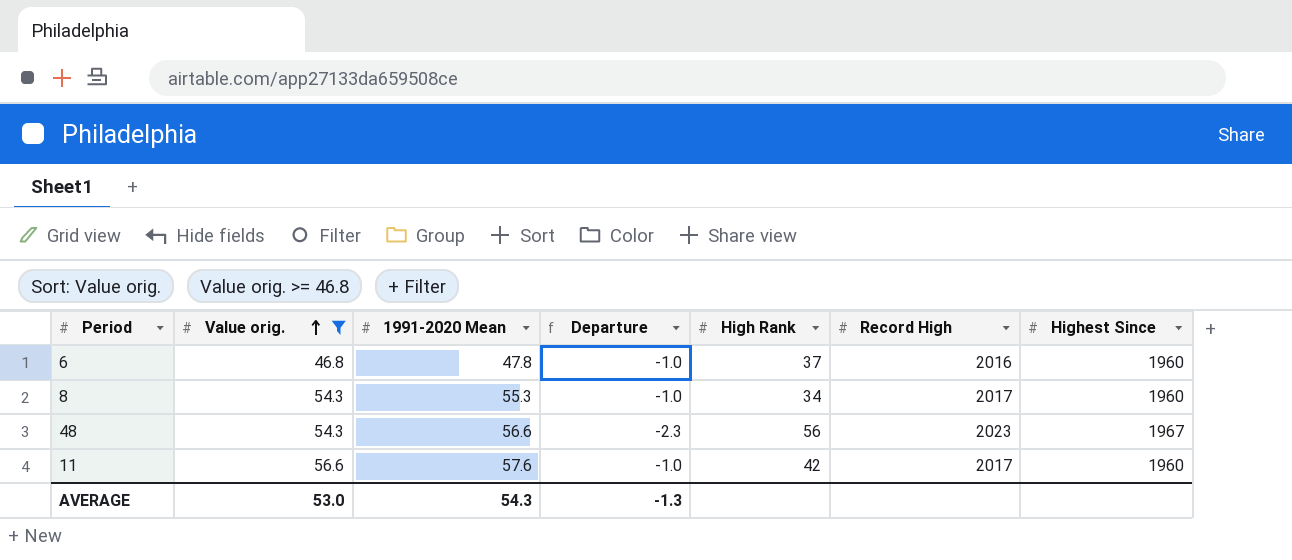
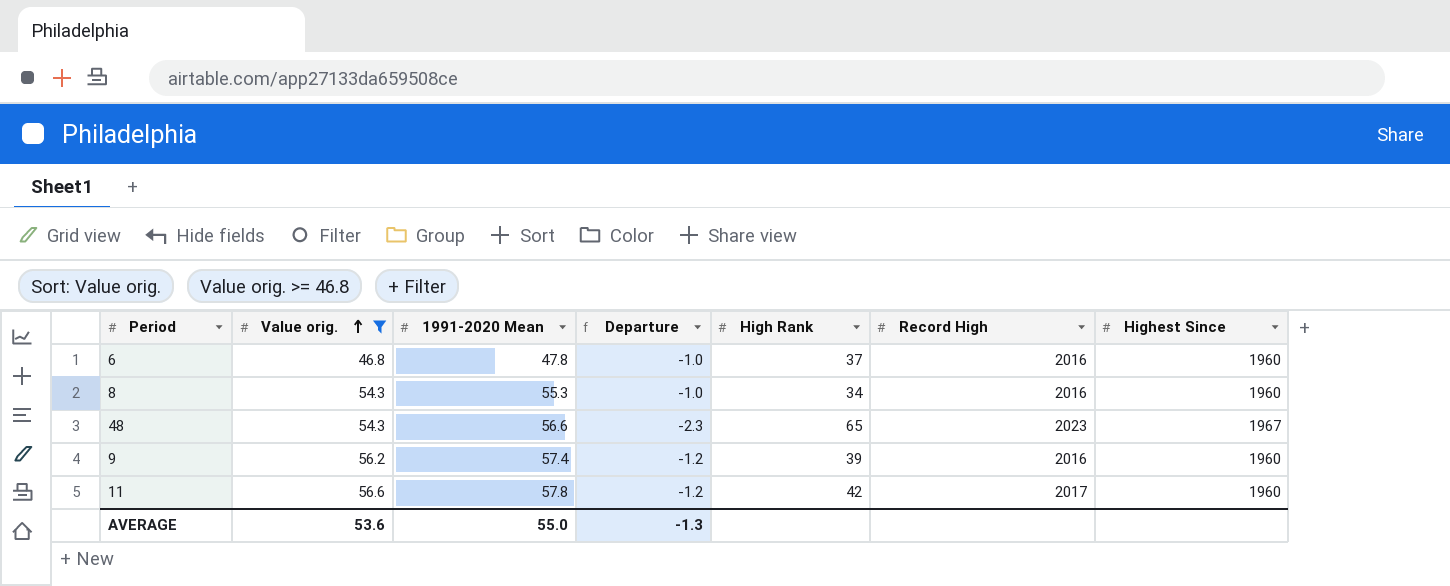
8 | Record High: 2017 -> 2016
48 | High Rank: 56 -> 65
row 9: none -> 56.2 | 57.4 | -1.2 | 39 | 2016 | 1960
11 | 1991-2020 Mean: 57.6 -> 57.8
11 | Departure: -1.0 -> -1.2
AVERAGE | Value orig.: 53.0 -> 53.6
AVERAGE | 1991-2020 Mean: 54.3 -> 55.0

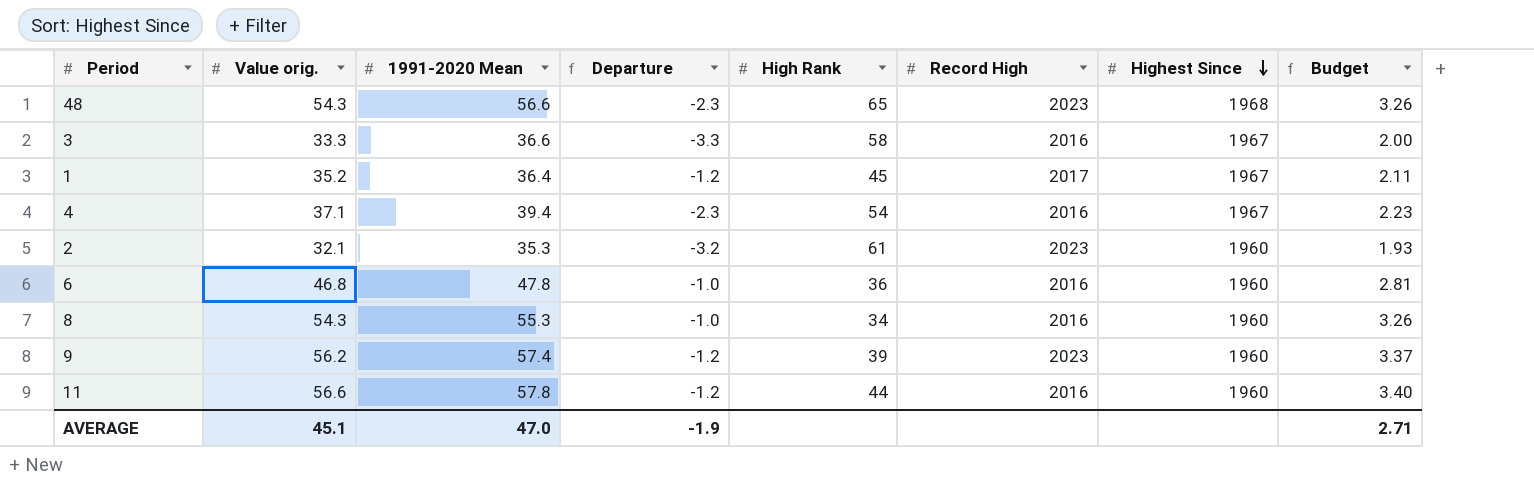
filter: Value orig. >= 46.8 -> none
row order: Value orig. ascending -> Highest Since descending
column Budget | formula: none -> [Value orig.] * 0.06
48 | Highest Since: 1967 -> 1968
6 | High Rank: 37 -> 36
9 | Record High: 2016 -> 2023
11 | High Rank: 42 -> 44
11 | Record High: 2017 -> 2016
AVERAGE | Value orig.: 53.6 -> 45.1
AVERAGE | 1991-2020 Mean: 55.0 -> 47.0
AVERAGE | Departure: -1.3 -> -1.9

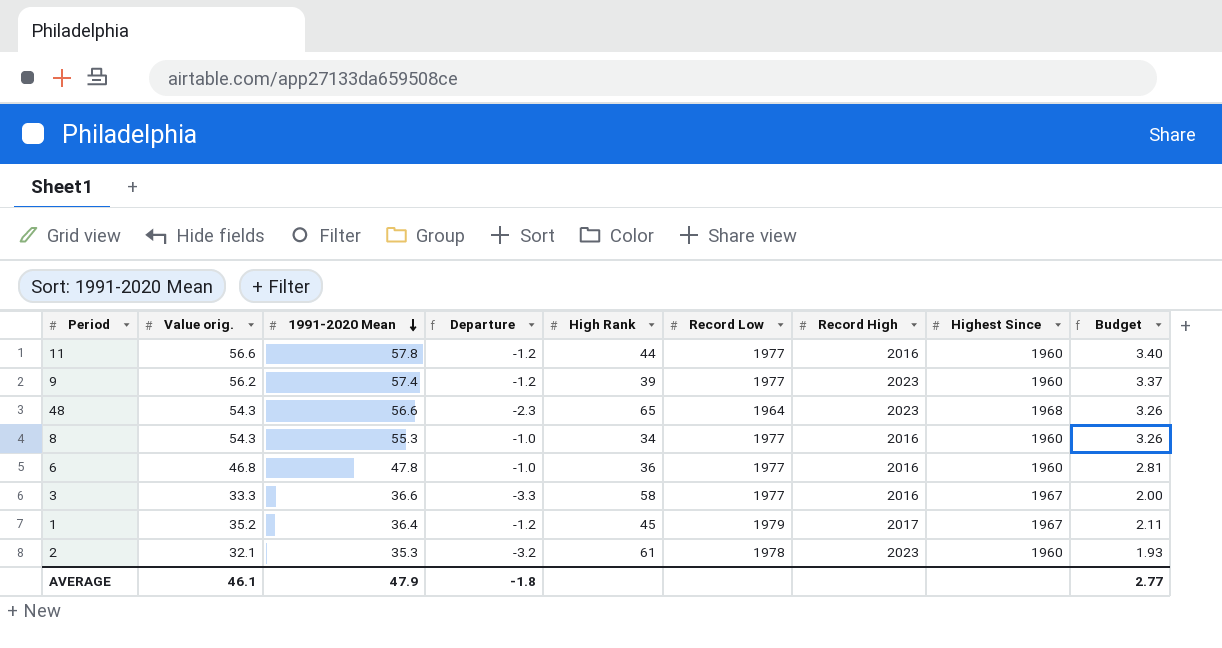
row order: Highest Since descending -> 1991-2020 Mean descending
column Record Low | position: none -> 6
row 4: 37.1 | 39.4 | -2.3 | 54 | 2016 | 1967 | 2.23 -> none
AVERAGE | Value orig.: 45.1 -> 46.1
AVERAGE | 1991-2020 Mean: 47.0 -> 47.9
AVERAGE | Departure: -1.9 -> -1.8
AVERAGE | Budget: 2.71 -> 2.77

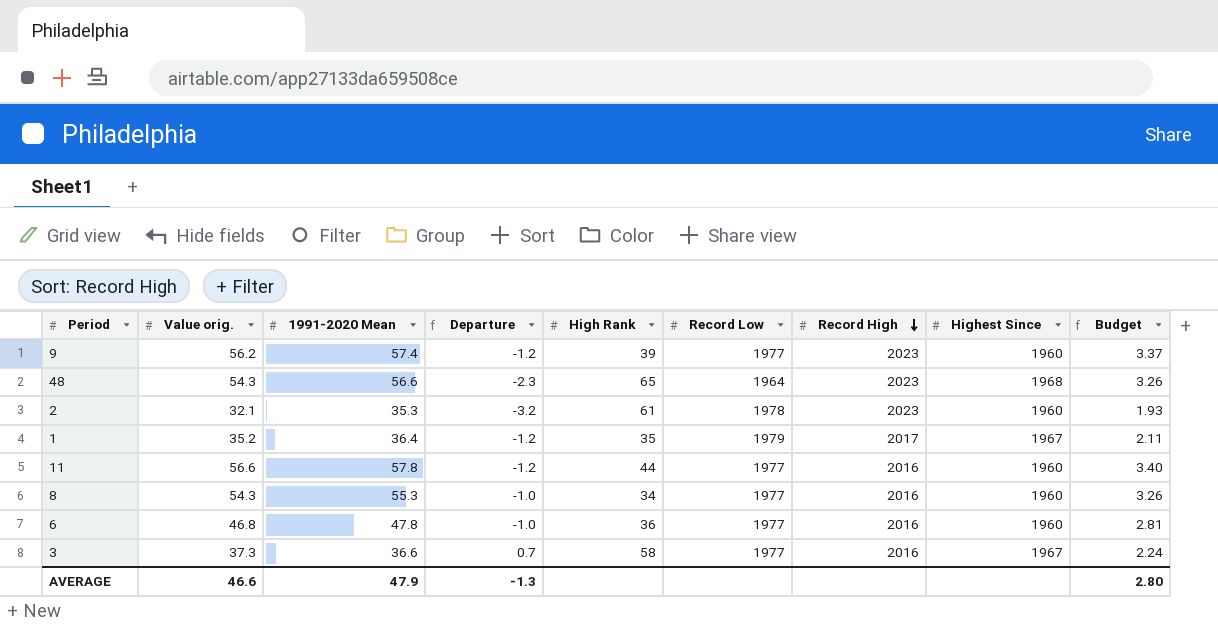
row order: 1991-2020 Mean descending -> Record High descending
1 | High Rank: 45 -> 35
3 | Value orig.: 33.3 -> 37.3
3 | Departure: -3.3 -> 0.7
3 | Budget: 2.00 -> 2.24
AVERAGE | Value orig.: 46.1 -> 46.6
AVERAGE | Departure: -1.8 -> -1.3
AVERAGE | Budget: 2.77 -> 2.80

